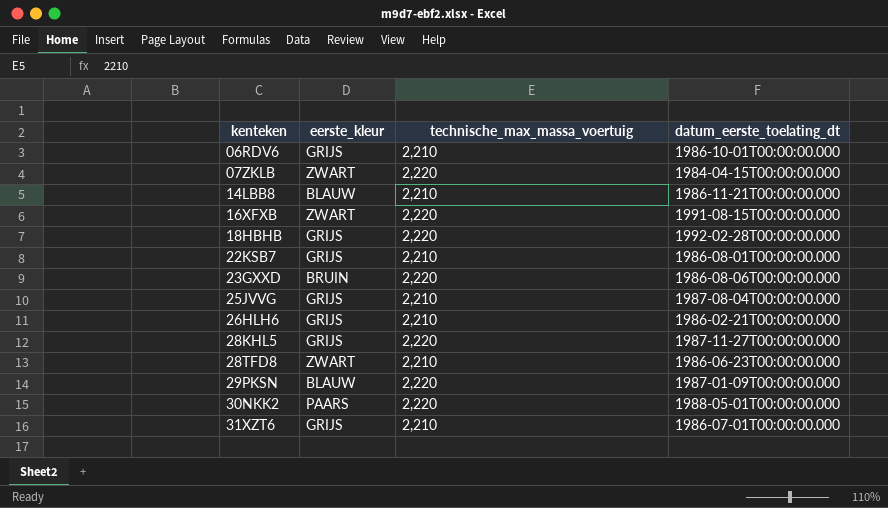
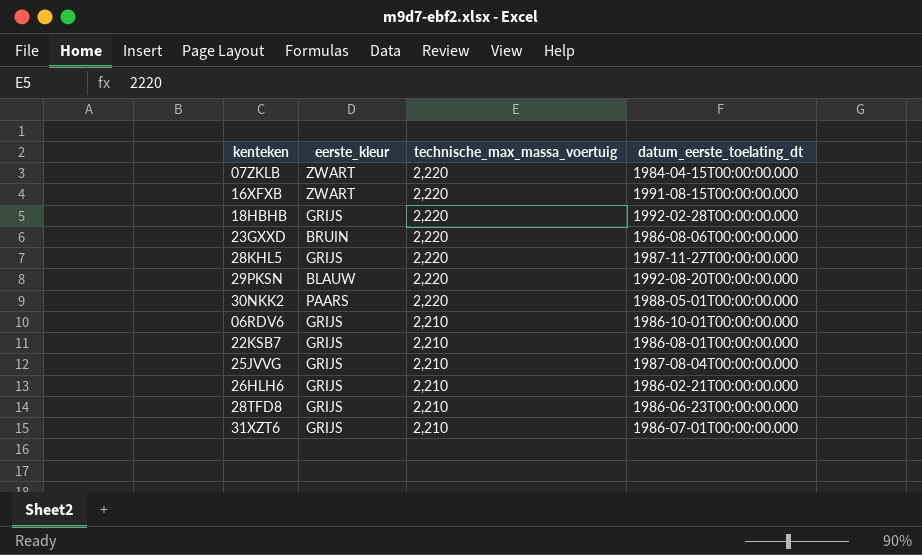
row order: kenteken ascending -> technische_max_massa_voertuig descending
row 14LBB8: BLAUW | 2,210 | 1986-11-21T00:00:00.000 -> none
29PKSN | datum_eerste_toelating_dt: 1987-01-09T00:00:00.000 -> 1992-08-20T00:00:00.000
28TFD8 | eerste_kleur: ZWART -> GRIJS

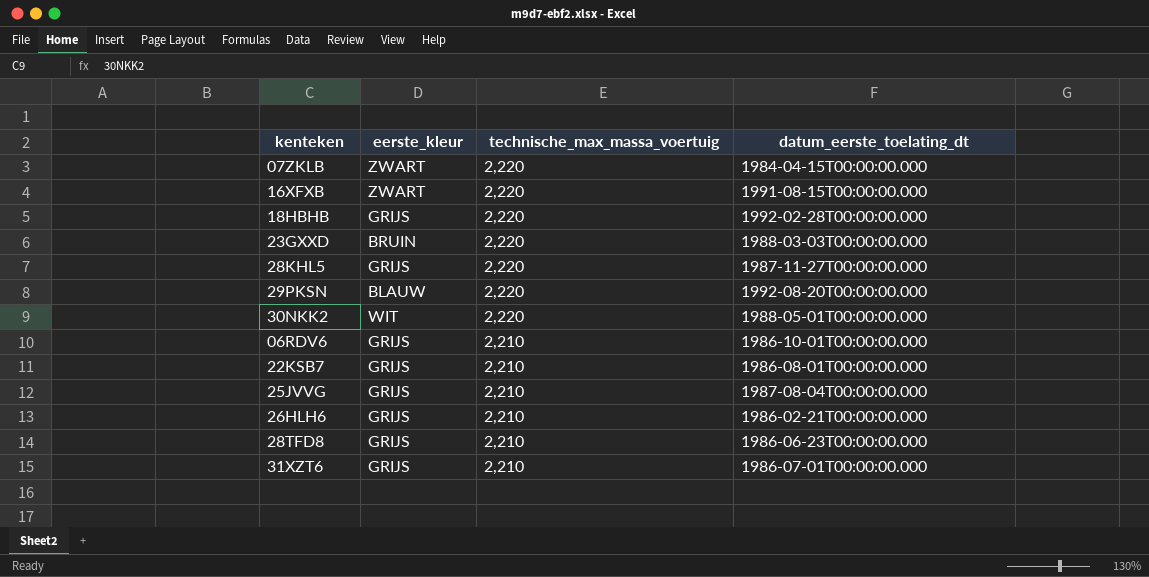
23GXXD | datum_eerste_toelating_dt: 1986-08-06T00:00:00.000 -> 1988-03-03T00:00:00.000
30NKK2 | eerste_kleur: PAARS -> WIT

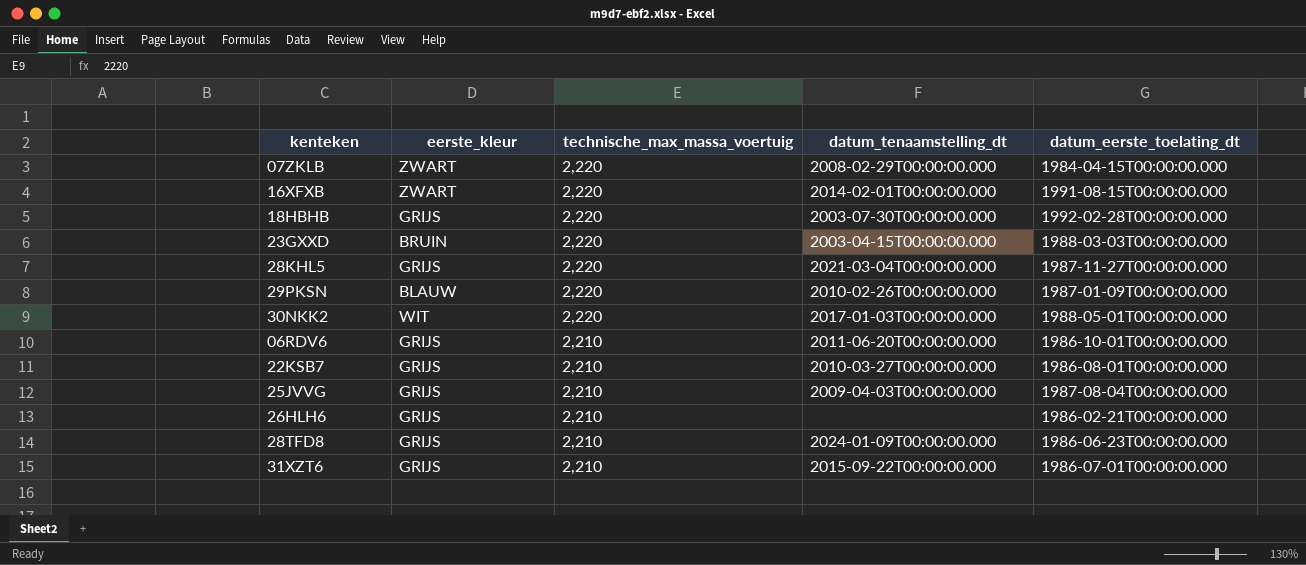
column datum_tenaamstelling_dt | position: none -> 4
29PKSN | datum_eerste_toelating_dt: 1992-08-20T00:00:00.000 -> 1987-01-09T00:00:00.000

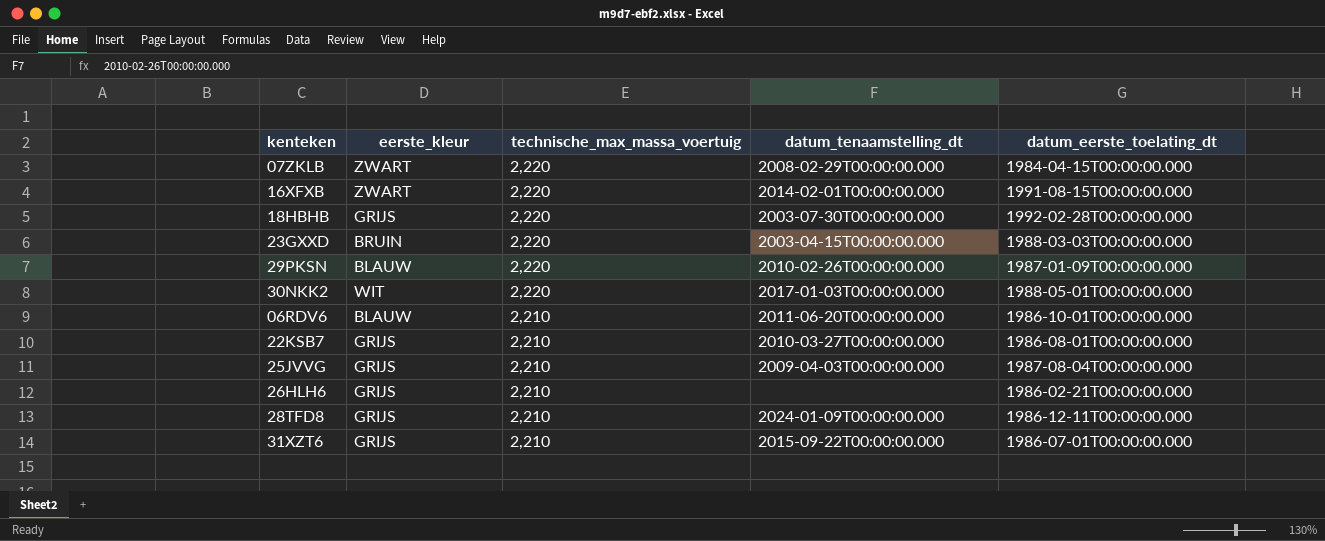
row 28KHL5: GRIJS | 2,220 | 2021-03-04T00:00:00.000 | 1987-11-27T00:00:00.000 -> none
06RDV6 | eerste_kleur: GRIJS -> BLAUW
28TFD8 | datum_eerste_toelating_dt: 1986-06-23T00:00:00.000 -> 1986-12-11T00:00:00.000

